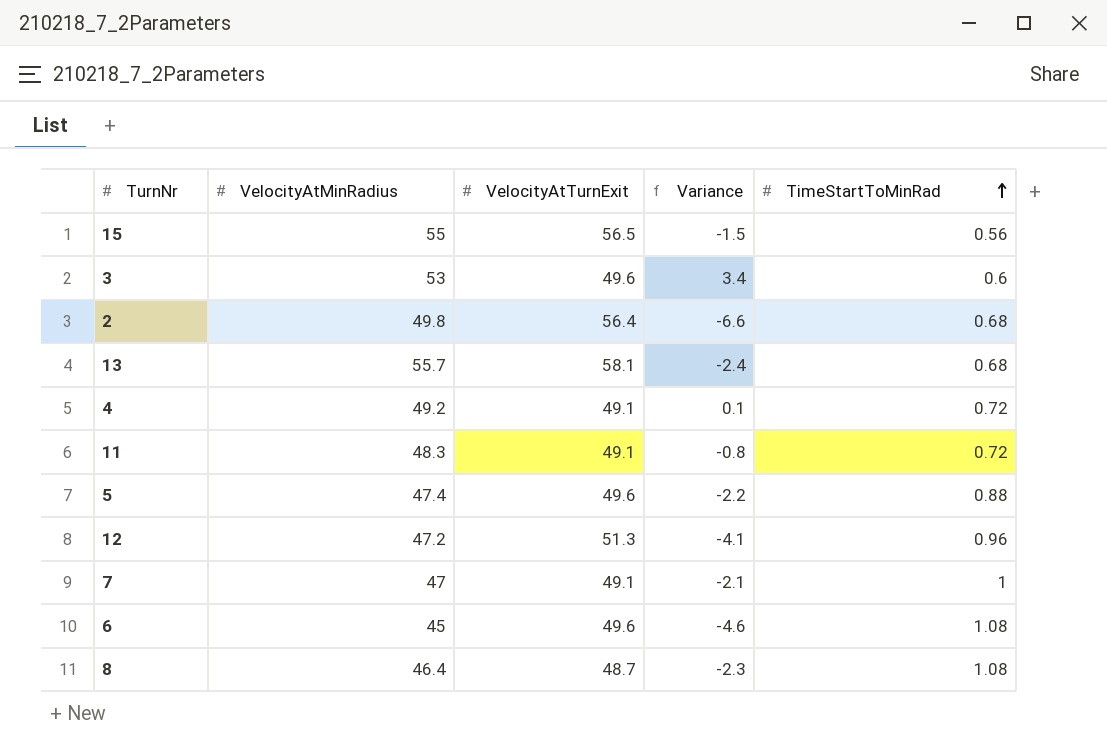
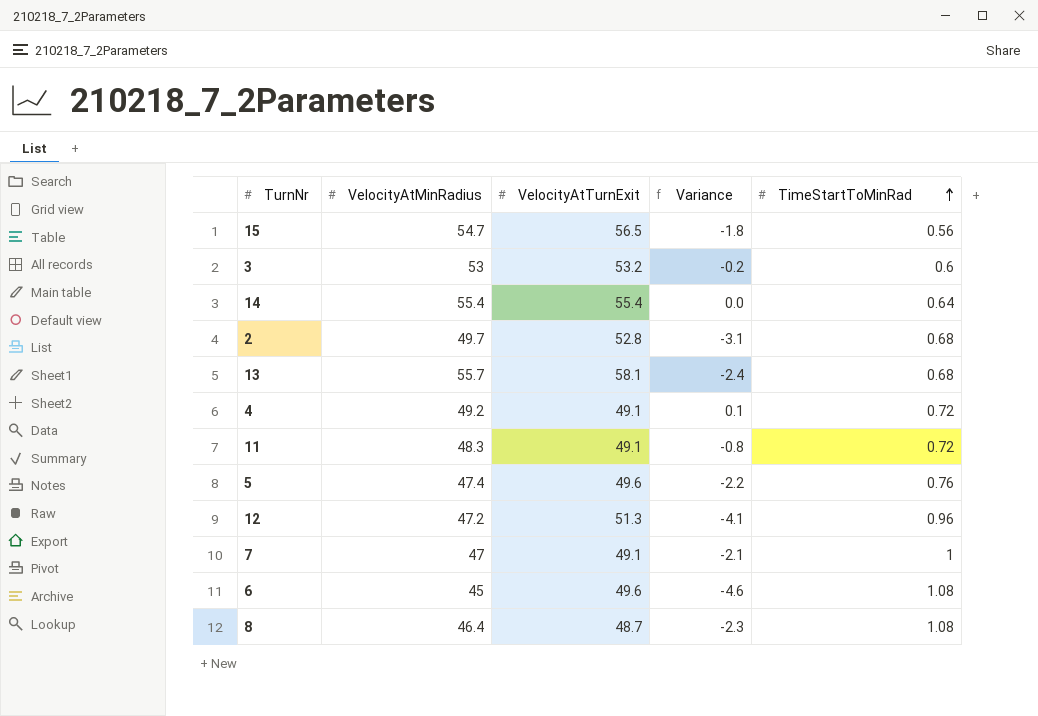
15 | VelocityAtMinRadius: 55 -> 54.7
15 | Variance: -1.5 -> -1.8
3 | VelocityAtTurnExit: 49.6 -> 53.2
3 | Variance: 3.4 -> -0.2
row 14: none -> 55.4 | 55.4 | 0.0 | 0.64
2 | VelocityAtMinRadius: 49.8 -> 49.7
2 | VelocityAtTurnExit: 56.4 -> 52.8
2 | Variance: -6.6 -> -3.1
5 | TimeStartToMinRad: 0.88 -> 0.76

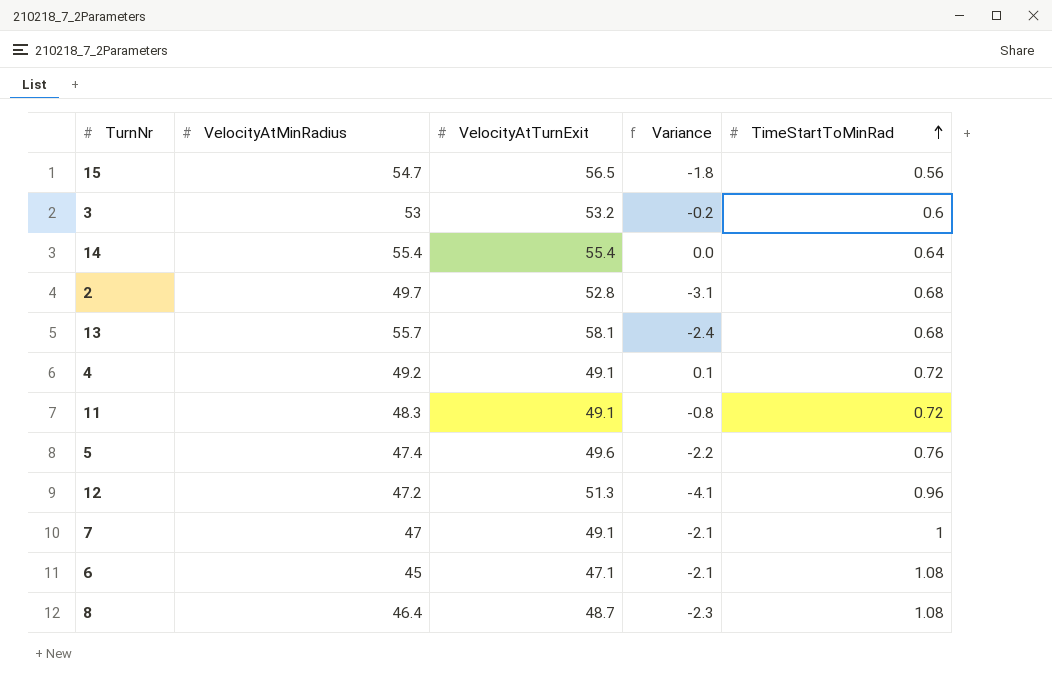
6 | VelocityAtTurnExit: 49.6 -> 47.1
6 | Variance: -4.6 -> -2.1

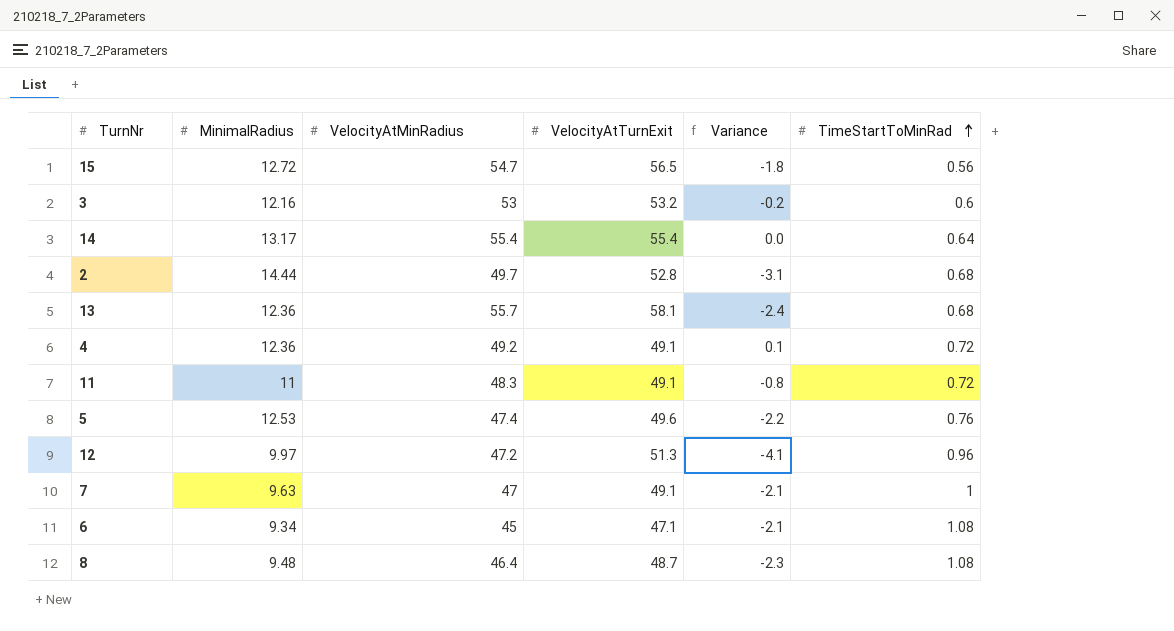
column MinimalRadius | position: none -> 2

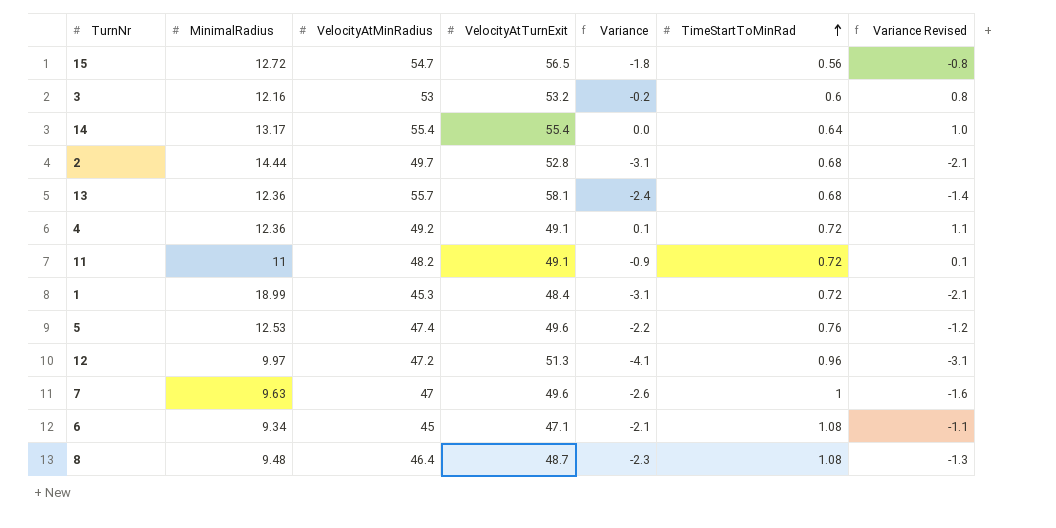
column Variance Revised | formula: none -> [Variance] + 1
11 | VelocityAtMinRadius: 48.3 -> 48.2
11 | Variance: -0.8 -> -0.9
row 1: none -> 18.99 | 45.3 | 48.4 | -3.1 | 0.72 | -2.1
7 | VelocityAtTurnExit: 49.1 -> 49.6
7 | Variance: -2.1 -> -2.6

